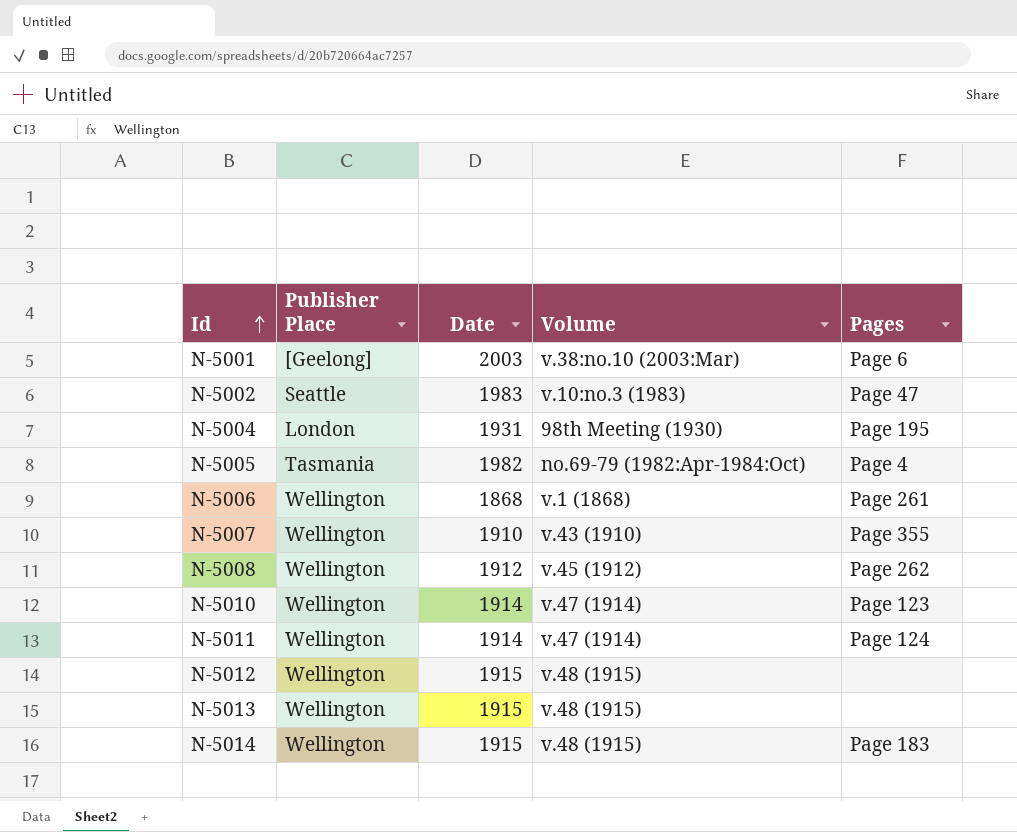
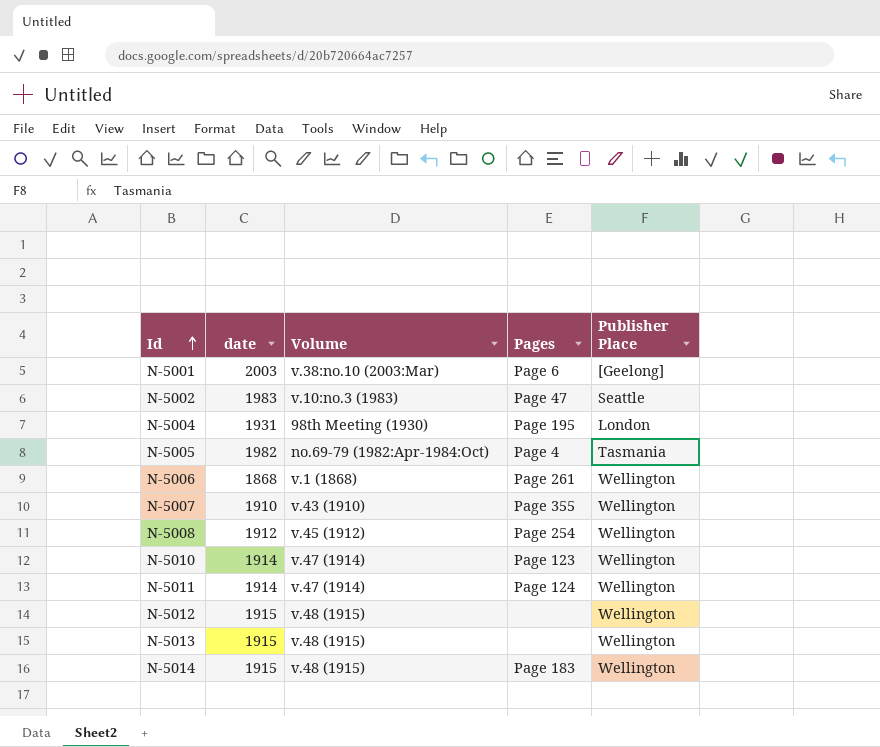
column name: Date -> date
column Publisher Place | position: 2 -> 5
N-5008 | Pages: Page 262 -> Page 254

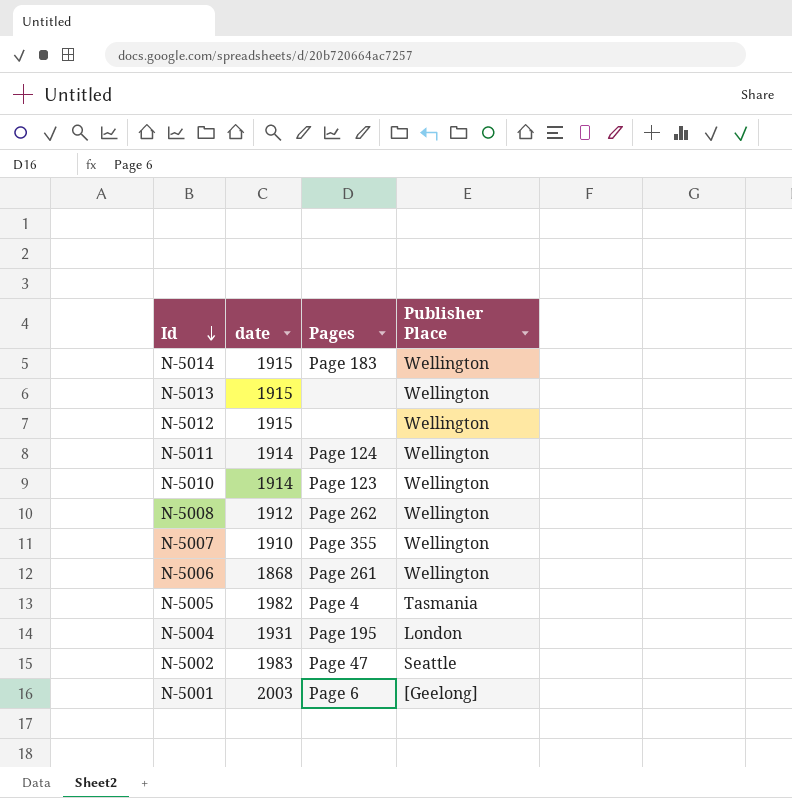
row order: Id ascending -> Id descending
column Volume | position: 3 -> none
N-5008 | Pages: Page 254 -> Page 262

